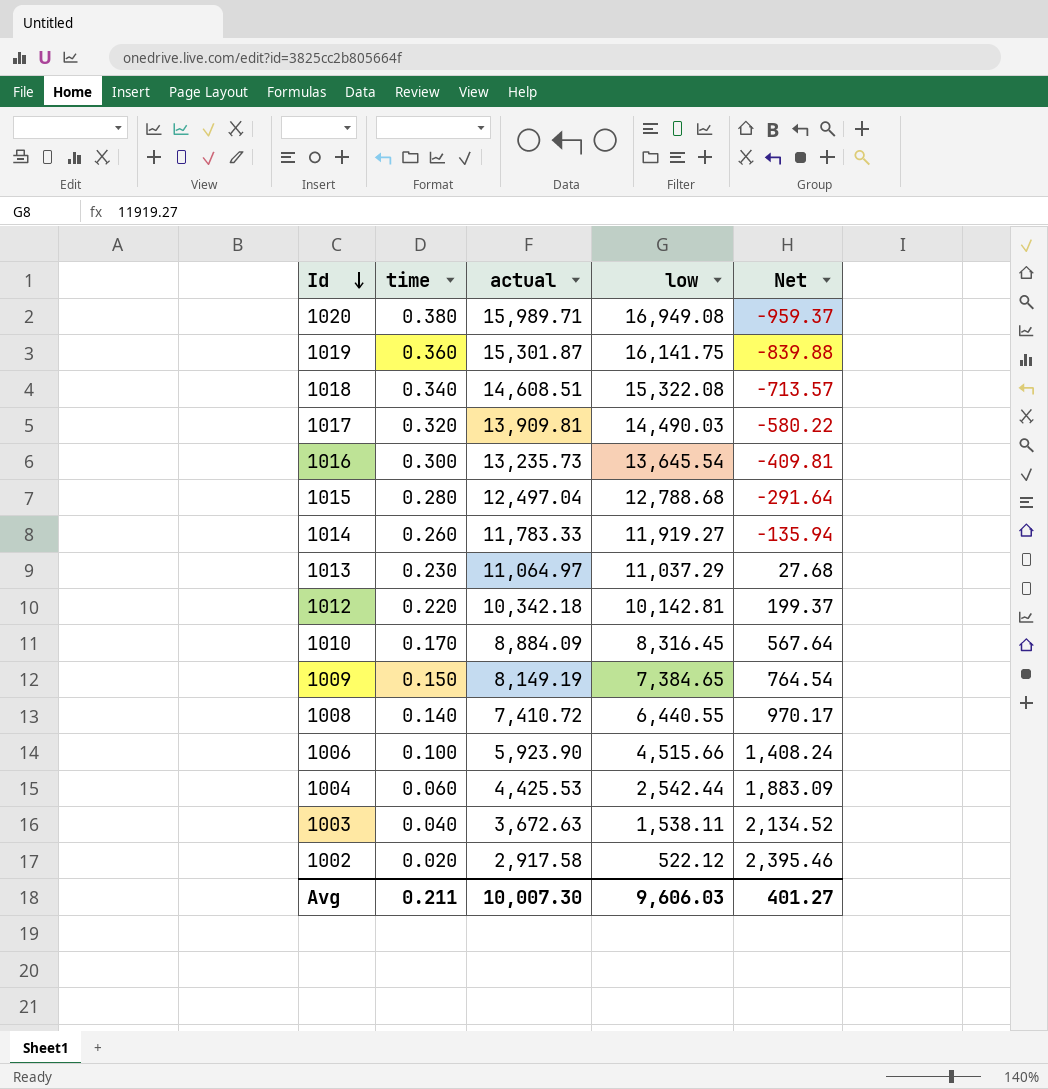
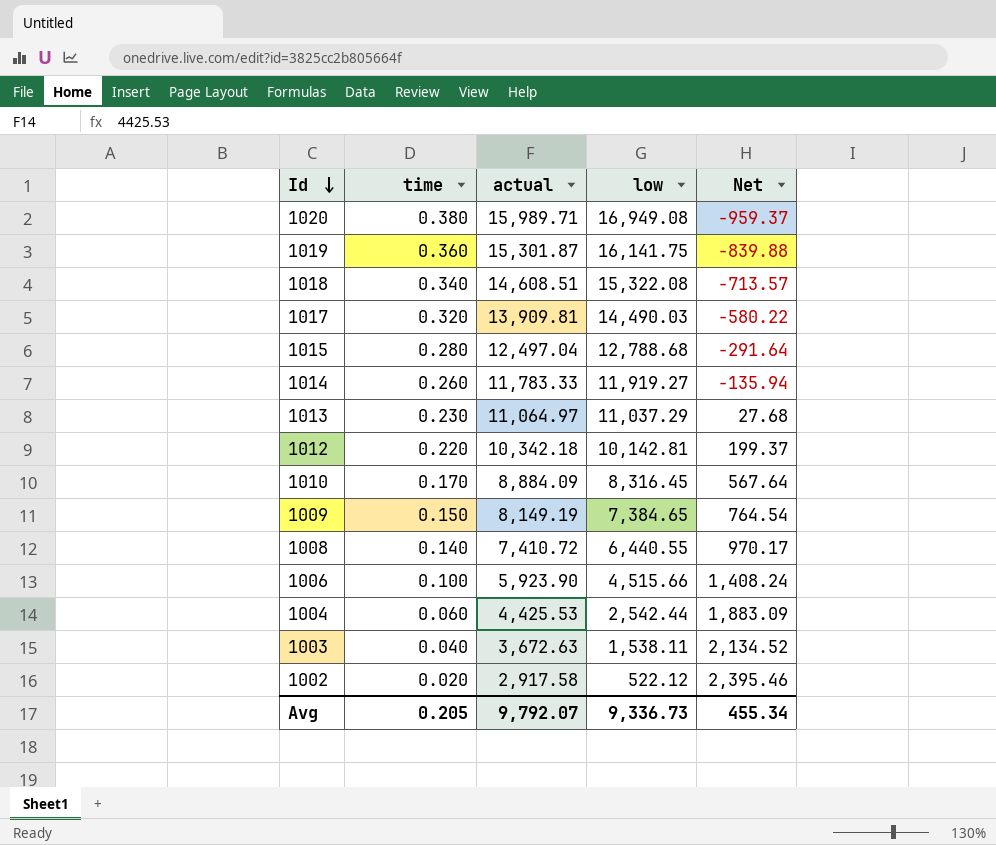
row 1016: 0.300 | 13,235.73 | 13,645.54 | -409.81 -> none
Avg | time: 0.211 -> 0.205
Avg | actual: 10,007.30 -> 9,792.07
Avg | low: 9,606.03 -> 9,336.73
Avg | Net: 401.27 -> 455.34

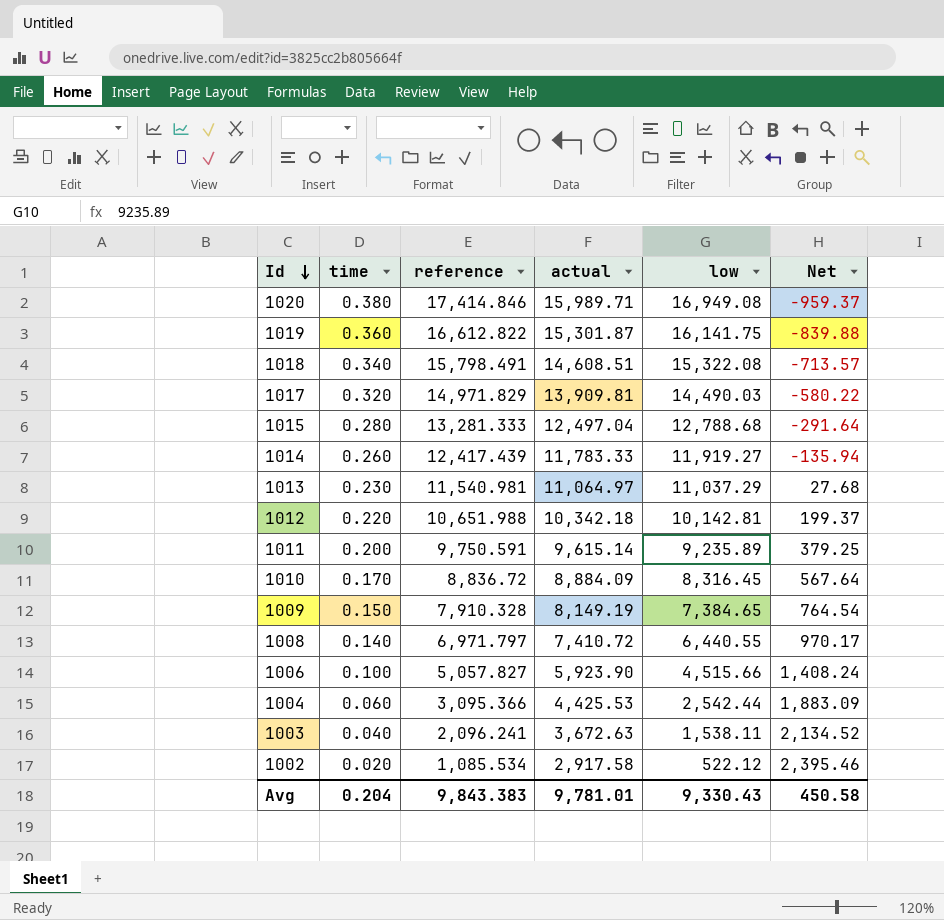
column reference | position: none -> 3
row 1011: none -> 0.200 | 9,750.591 | 9,615.14 | 9,235.89 | 379.25
Avg | time: 0.205 -> 0.204
Avg | actual: 9,792.07 -> 9,781.01
Avg | low: 9,336.73 -> 9,330.43
Avg | Net: 455.34 -> 450.58

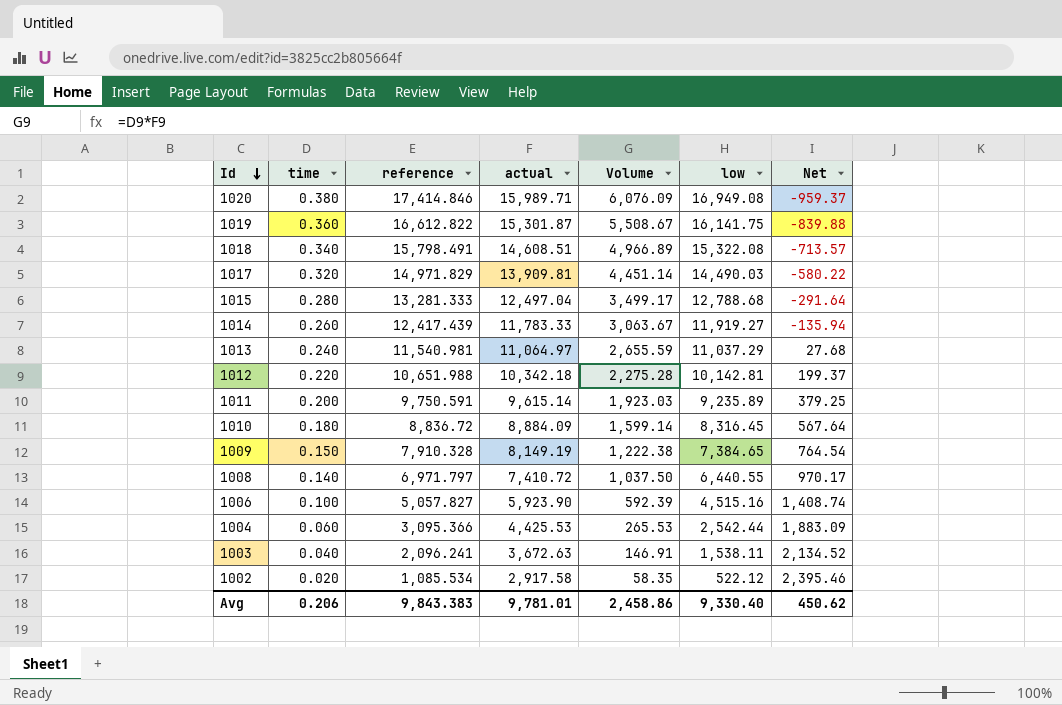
column Volume | formula: none -> [time] * [actual]
1013 | time: 0.230 -> 0.240
1010 | time: 0.170 -> 0.180
1006 | low: 4,515.66 -> 4,515.16
1006 | Net: 1,408.24 -> 1,408.74
Avg | time: 0.204 -> 0.206
Avg | low: 9,330.43 -> 9,330.40
Avg | Net: 450.58 -> 450.62

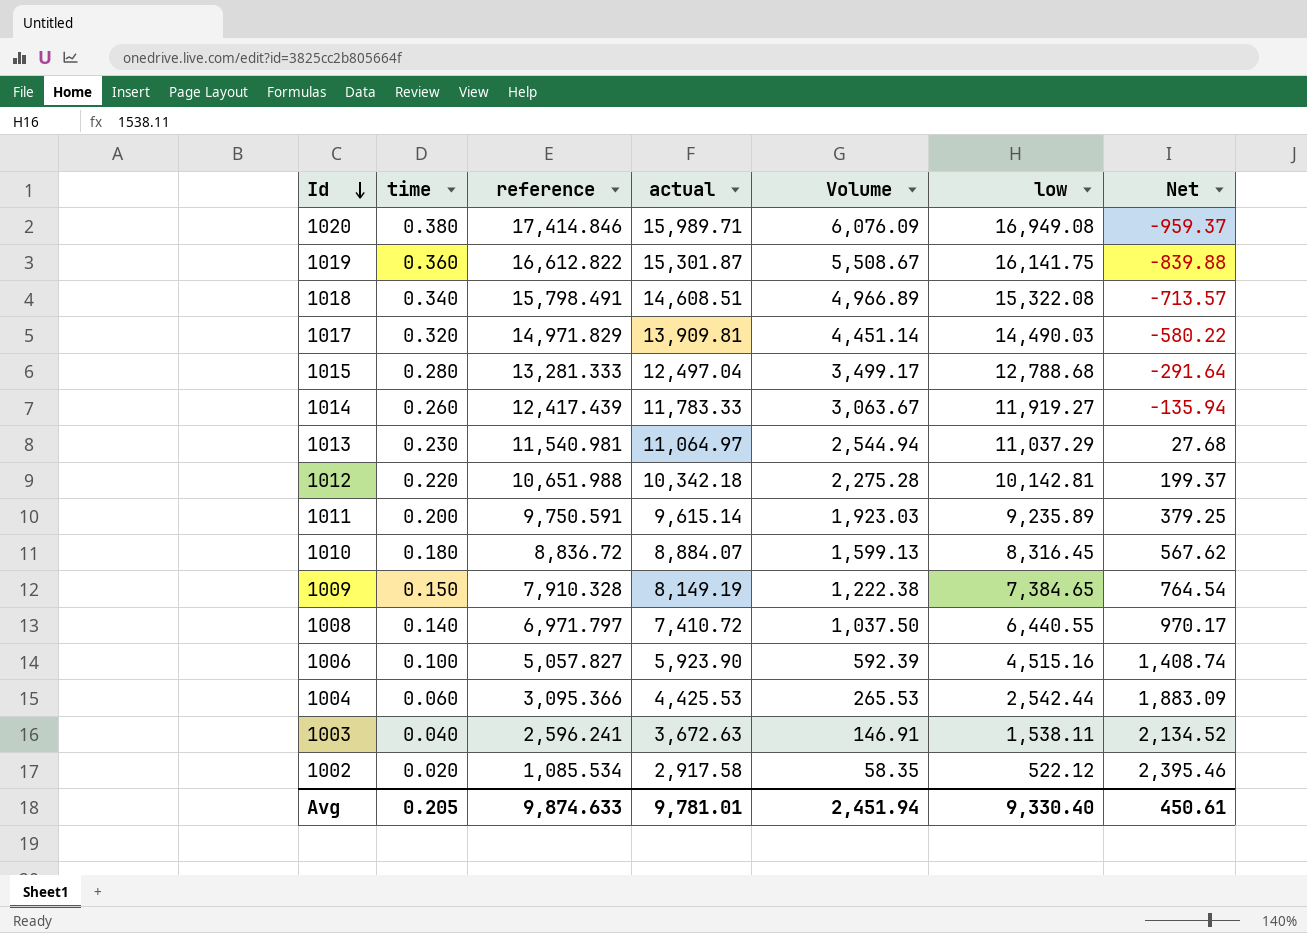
1013 | time: 0.240 -> 0.230
1013 | Volume: 2,655.59 -> 2,544.94
1010 | actual: 8,884.09 -> 8,884.07
1010 | Volume: 1,599.14 -> 1,599.13
1010 | Net: 567.64 -> 567.62
1003 | reference: 2,096.241 -> 2,596.241
Avg | time: 0.206 -> 0.205
Avg | reference: 9,843.383 -> 9,874.633
Avg | Volume: 2,458.86 -> 2,451.94
Avg | Net: 450.62 -> 450.61

